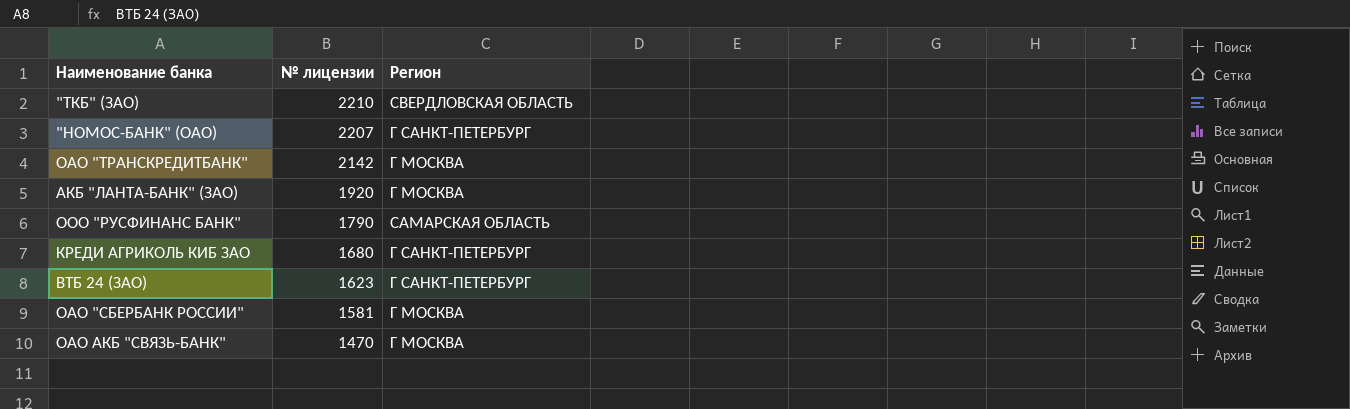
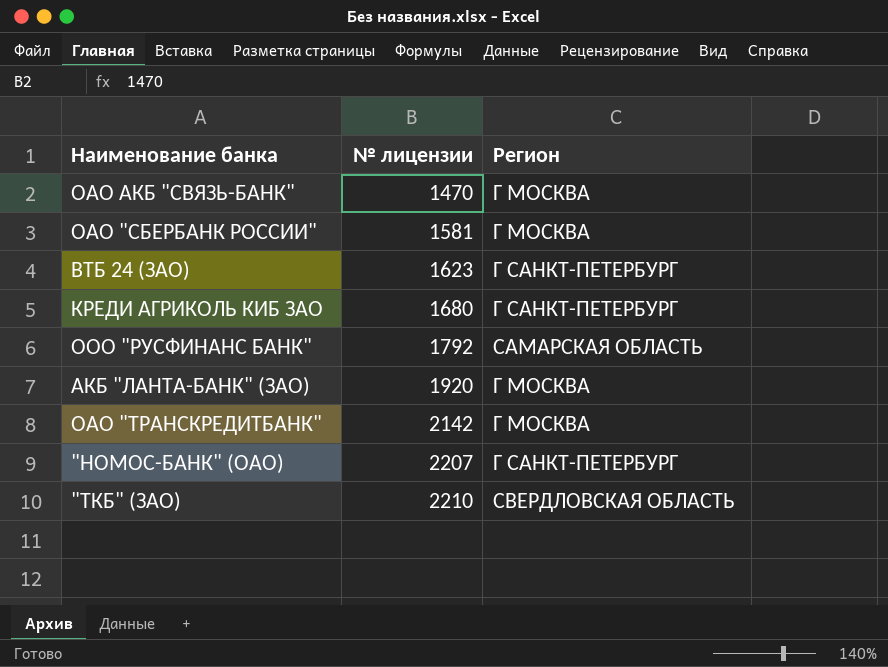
row order: № лицензии descending -> № лицензии ascending
ООО "РУСФИНАНС БАНК" | № лицензии: 1790 -> 1792

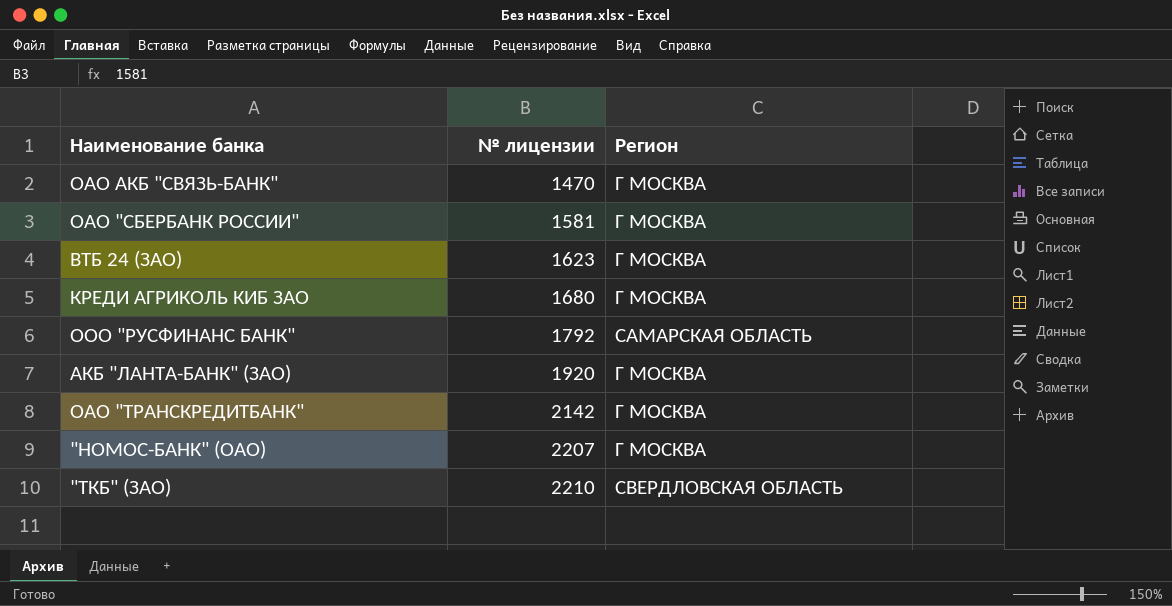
ВТБ 24 (ЗАО) | Регион: Г САНКТ-ПЕТЕРБУРГ -> Г МОСКВА
КРЕДИ АГРИКОЛЬ КИБ ЗАО | Регион: Г САНКТ-ПЕТЕРБУРГ -> Г МОСКВА
"НОМОС-БАНК" (ОАО) | Регион: Г САНКТ-ПЕТЕРБУРГ -> Г МОСКВА

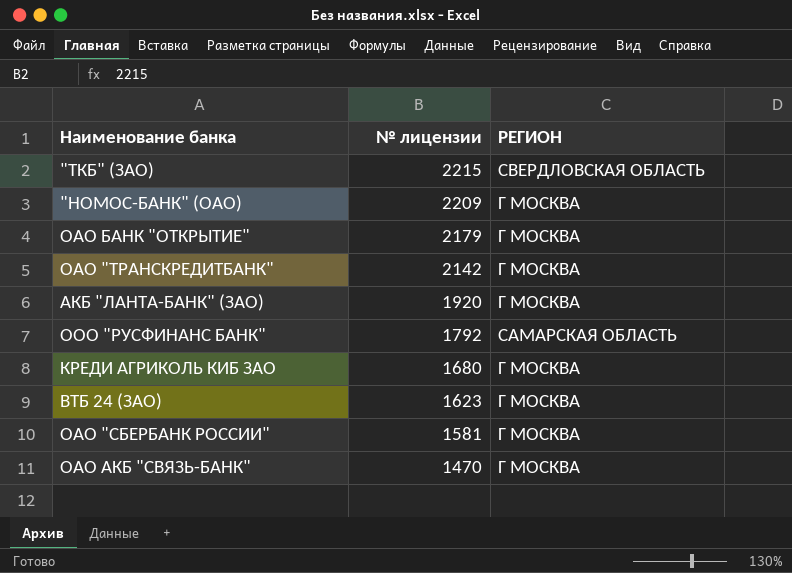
row order: № лицензии ascending -> № лицензии descending
column name: Регион -> РЕГИОН
"ТКБ" (ЗАО) | № лицензии: 2210 -> 2215
"НОМОС-БАНК" (ОАО) | № лицензии: 2207 -> 2209
row ОАО БАНК "ОТКРЫТИЕ": none -> 2179 | Г МОСКВА

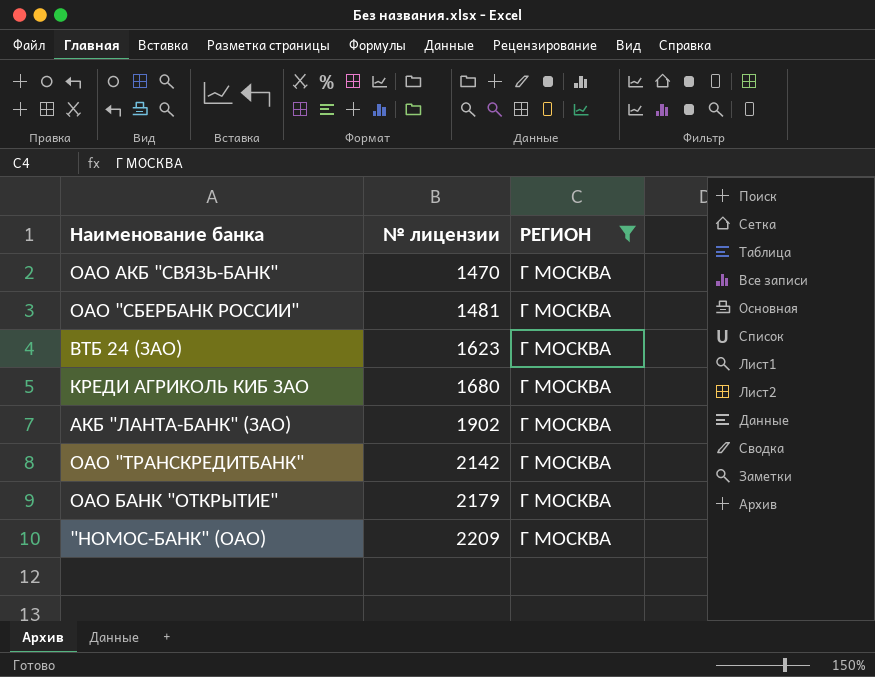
filter: none -> РЕГИОН = Г МОСКВА
row order: № лицензии descending -> № лицензии ascending
ОАО "СБЕРБАНК РОССИИ" | № лицензии: 1581 -> 1481
АКБ "ЛАНТА-БАНК" (ЗАО) | № лицензии: 1920 -> 1902

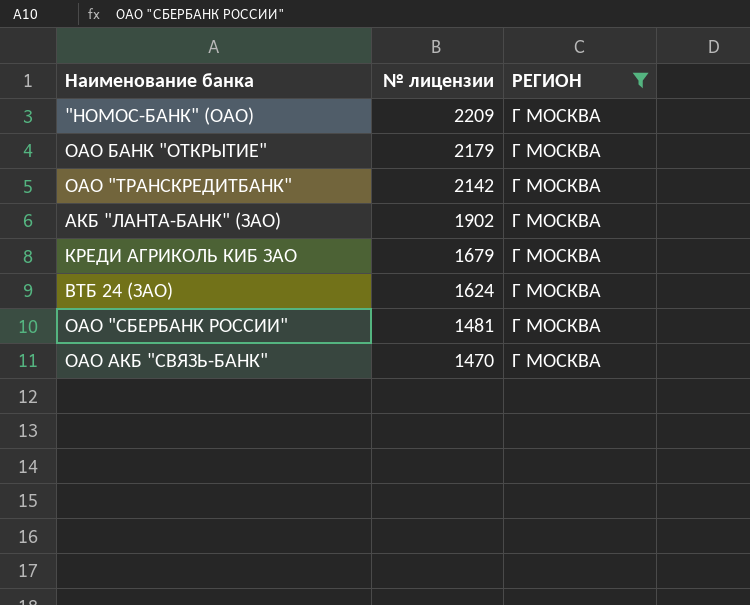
row order: № лицензии ascending -> № лицензии descending
КРЕДИ АГРИКОЛЬ КИБ ЗАО | № лицензии: 1680 -> 1679
ВТБ 24 (ЗАО) | № лицензии: 1623 -> 1624

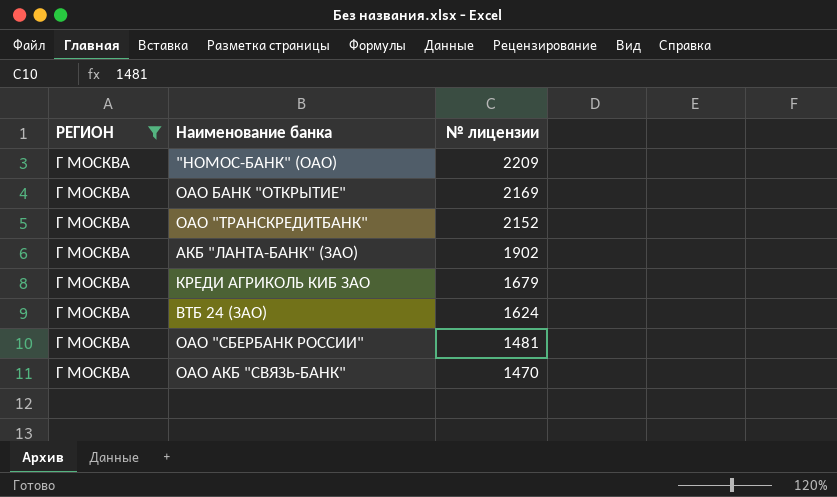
column РЕГИОН | position: 3 -> 1
ОАО БАНК "ОТКРЫТИЕ" | № лицензии: 2179 -> 2169
ОАО "ТРАНСКРЕДИТБАНК" | № лицензии: 2142 -> 2152

